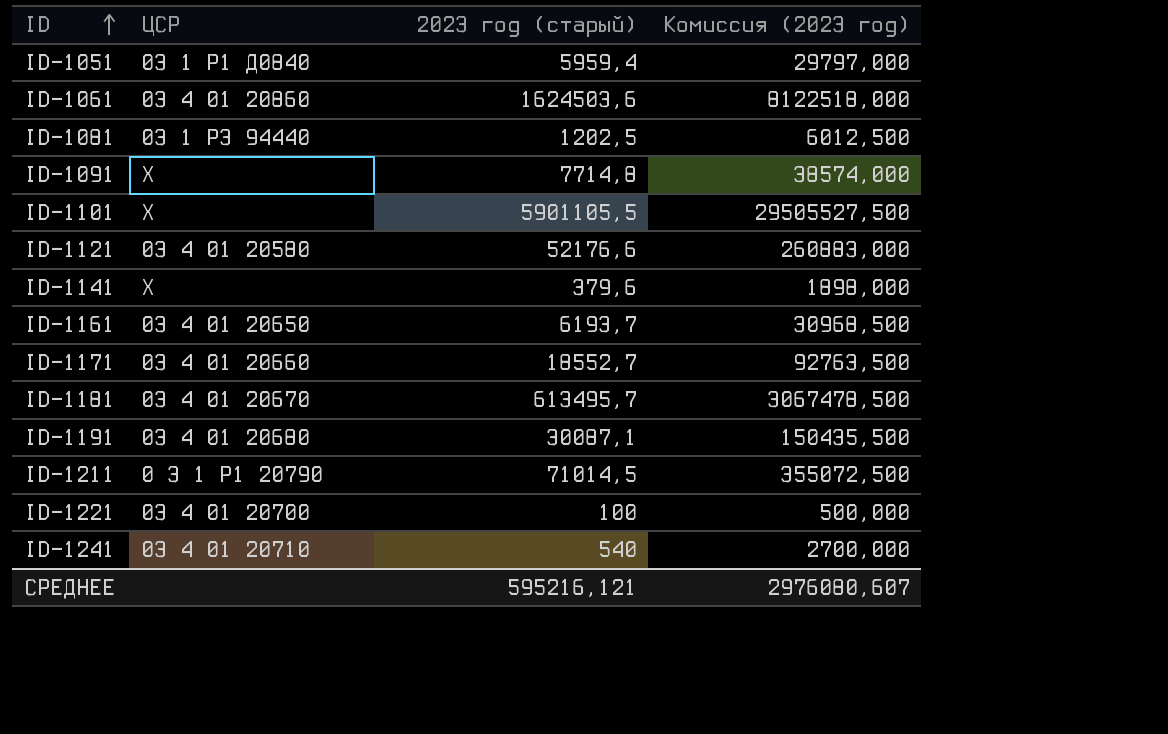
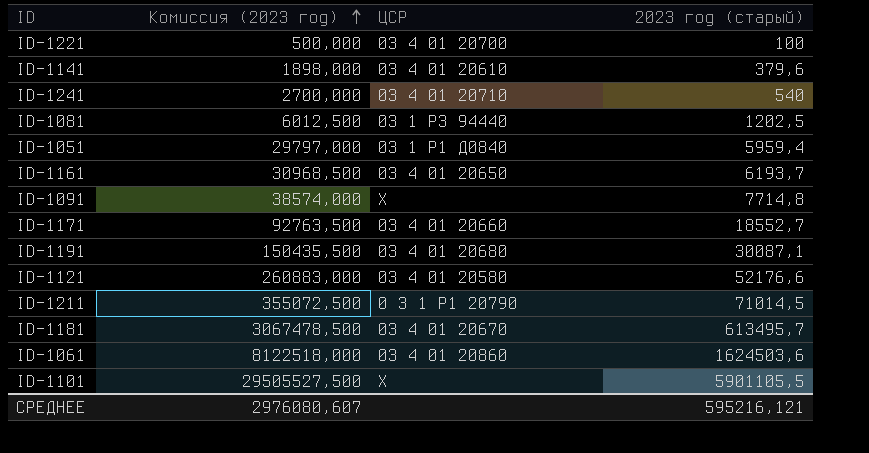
row order: ID ascending -> Комиссия (2023 год) ascending
column Комиссия (2023 год) | position: 4 -> 2
ID-1141 | ЦСР: Х -> 03 4 01 20610

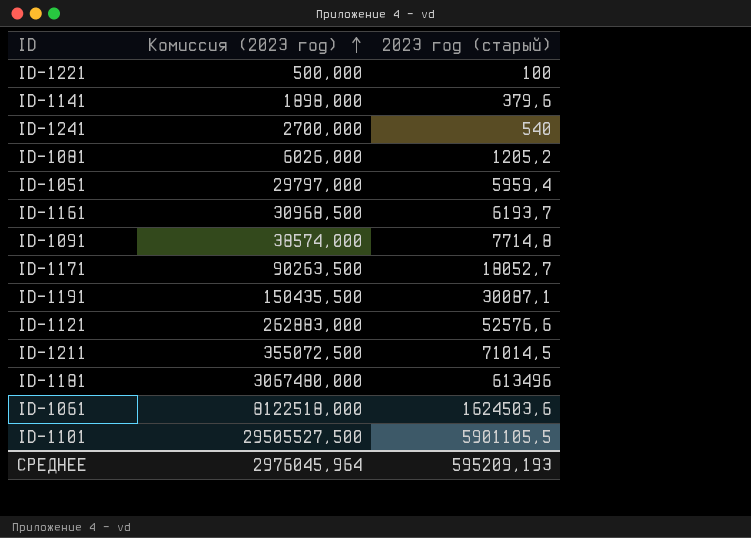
column ЦСР | position: 3 -> none
ID-1081 | Комиссия (2023 год): 6012,500 -> 6026,000
ID-1081 | 2023 год (старый): 1202,5 -> 1205,2
ID-1171 | Комиссия (2023 год): 92763,500 -> 90263,500
ID-1171 | 2023 год (старый): 18552,7 -> 18052,7
ID-1121 | Комиссия (2023 год): 260883,000 -> 262883,000
ID-1121 | 2023 год (старый): 52176,6 -> 52576,6
ID-1181 | Комиссия (2023 год): 3067478,500 -> 3067480,000
ID-1181 | 2023 год (старый): 613495,7 -> 613496
СРЕДНЕЕ | Комиссия (2023 год): 2976080,607 -> 2976045,964
СРЕДНЕЕ | 2023 год (старый): 595216,121 -> 595209,193

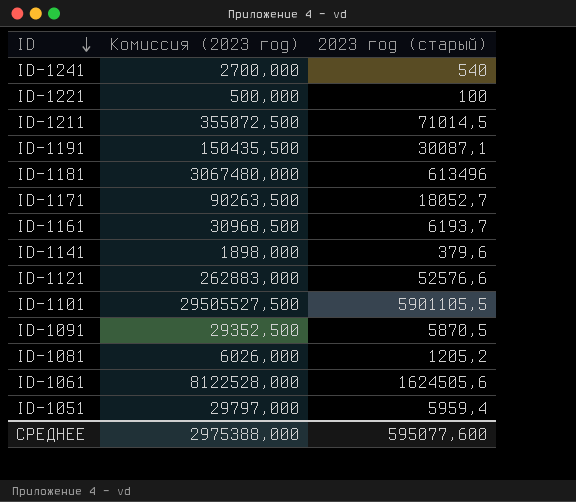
row order: Комиссия (2023 год) ascending -> ID descending
ID-1091 | Комиссия (2023 год): 38574,000 -> 29352,500
ID-1091 | 2023 год (старый): 7714,8 -> 5870,5
ID-1061 | Комиссия (2023 год): 8122518,000 -> 8122528,000
ID-1061 | 2023 год (старый): 1624503,6 -> 1624505,6
СРЕДНЕЕ | Комиссия (2023 год): 2976045,964 -> 2975388,000
СРЕДНЕЕ | 2023 год (старый): 595209,193 -> 595077,600

